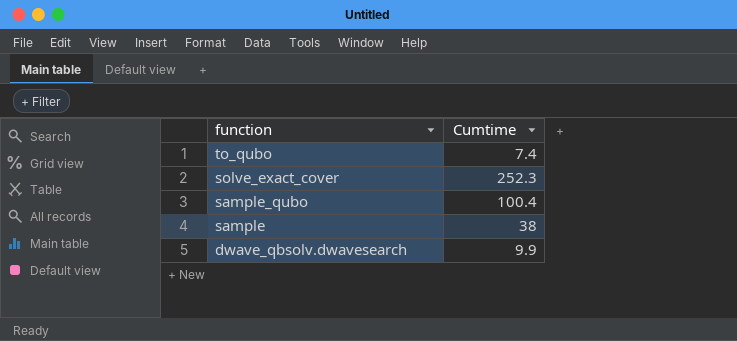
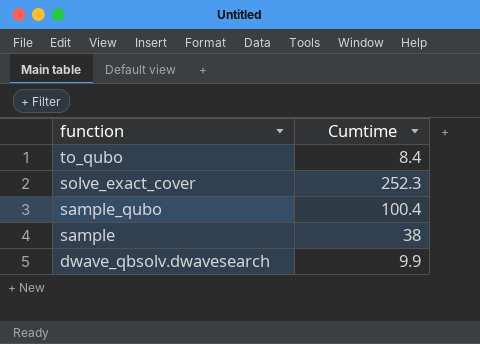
to_qubo | Cumtime: 7.4 -> 8.4

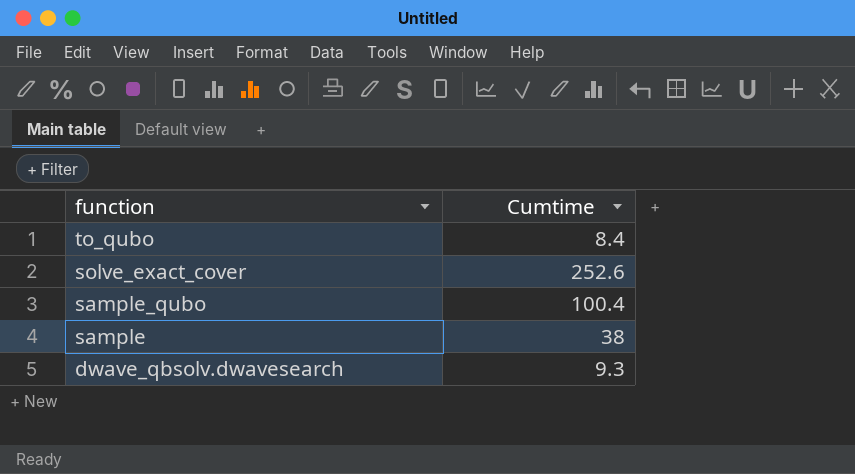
solve_exact_cover | Cumtime: 252.3 -> 252.6
dwave_qbsolv.dwavesearch | Cumtime: 9.9 -> 9.3

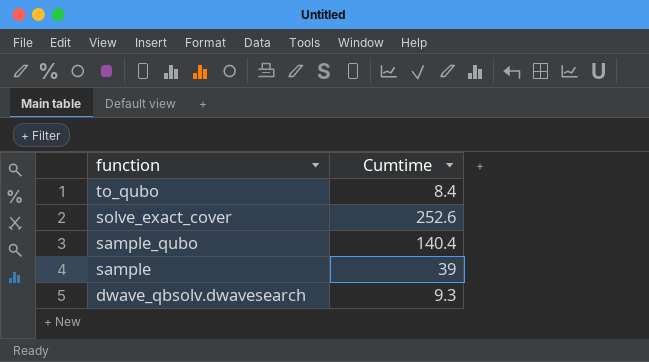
sample_qubo | Cumtime: 100.4 -> 140.4
sample | Cumtime: 38 -> 39

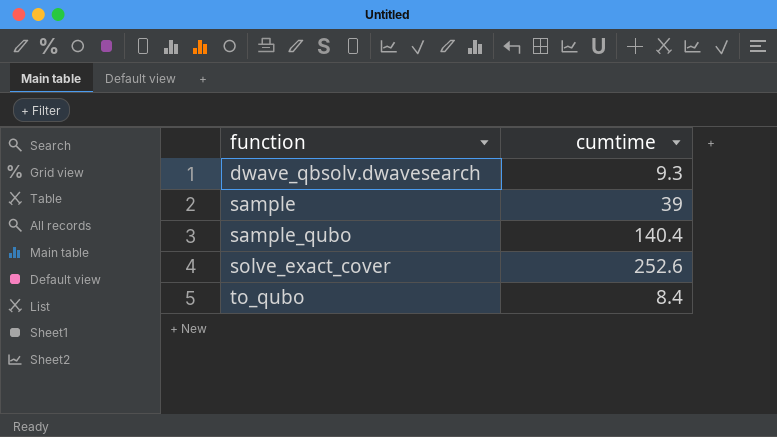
row order: function descending -> function ascending
column name: Cumtime -> cumtime

